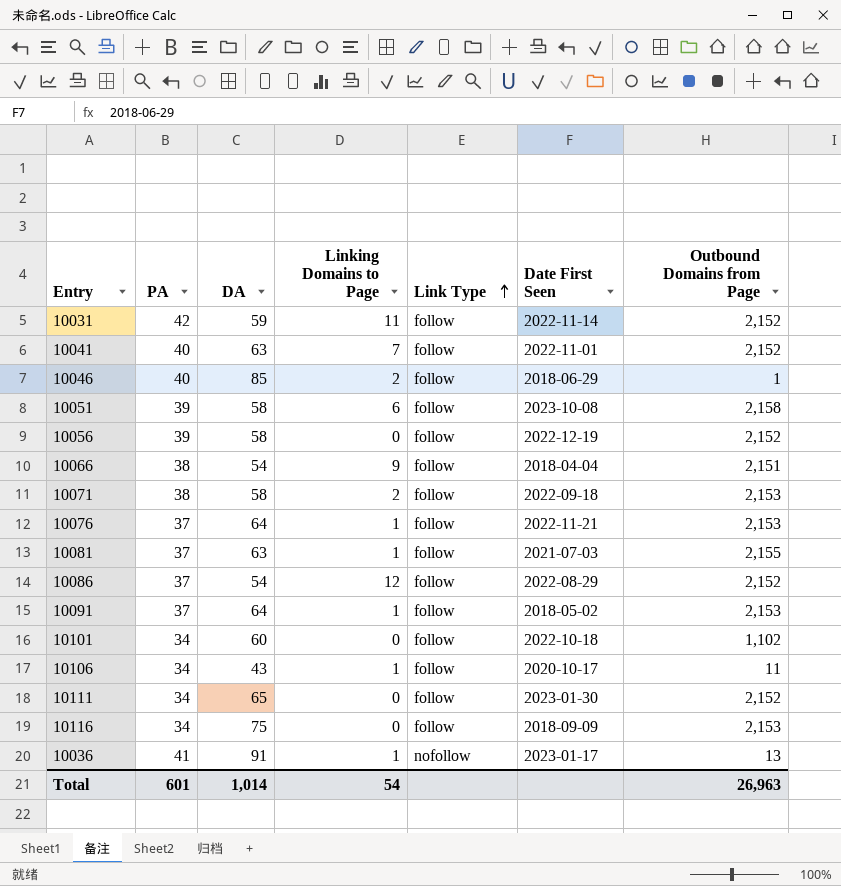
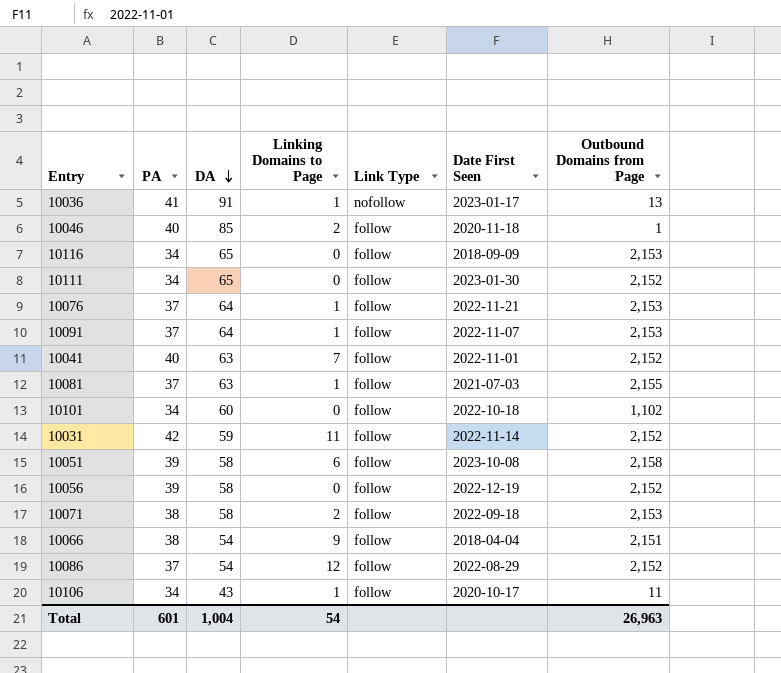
row order: Link Type ascending -> DA descending
10046 | Date First Seen: 2018-06-29 -> 2020-11-18
10116 | DA: 75 -> 65
10091 | Date First Seen: 2018-05-02 -> 2022-11-07
Total | DA: 1,014 -> 1,004

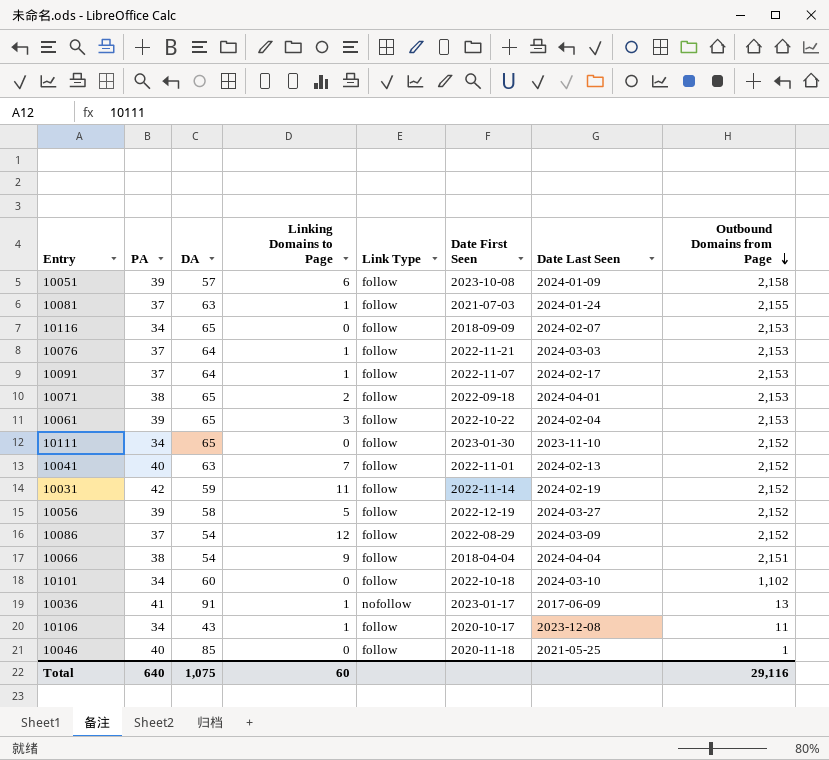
row order: DA descending -> Outbound Domains from Page descending
column Date Last Seen | position: none -> 7
10051 | DA: 58 -> 57
10071 | DA: 58 -> 65
row 10061: none -> 39 | 65 | 3 | follow | 2022-10-22 | 2024-02-04 | 2,153
10056 | Linking Domains to Page: 0 -> 5
10046 | Linking Domains to Page: 2 -> 0
Total | PA: 601 -> 640
Total | DA: 1,004 -> 1,075
Total | Linking Domains to Page: 54 -> 60
Total | Outbound Domains from Page: 26,963 -> 29,116

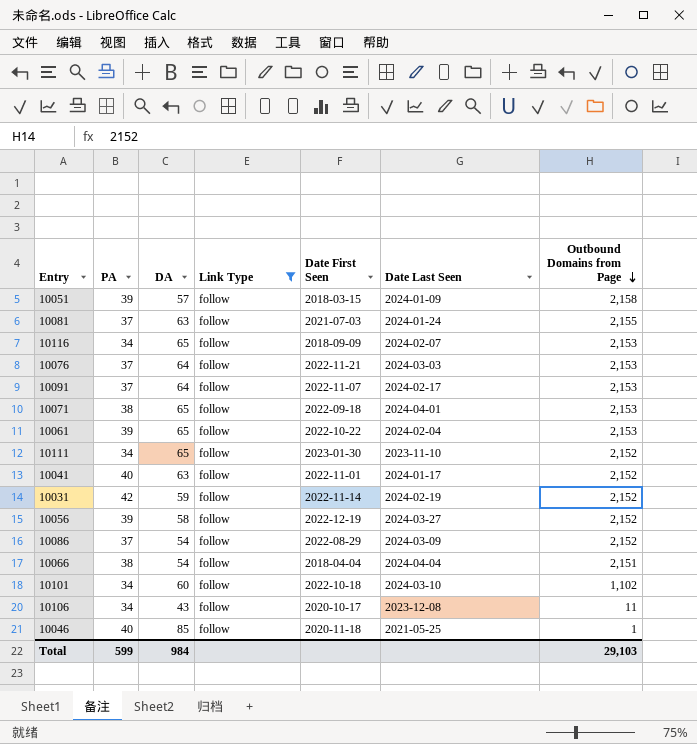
filter: none -> Link Type = follow
column Linking Domains to Page | position: 4 -> none
10051 | Date First Seen: 2023-10-08 -> 2018-03-15
10041 | Date Last Seen: 2024-02-13 -> 2024-01-17
Total | PA: 640 -> 599
Total | DA: 1,075 -> 984
Total | Outbound Domains from Page: 29,116 -> 29,103

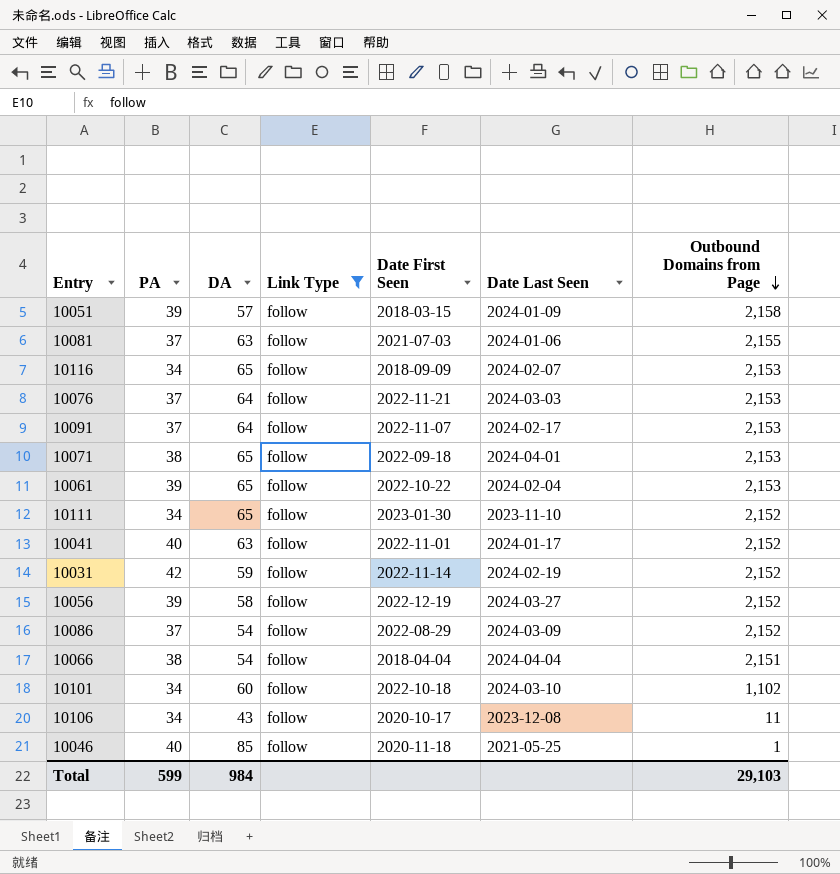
10081 | Date Last Seen: 2024-01-24 -> 2024-01-06

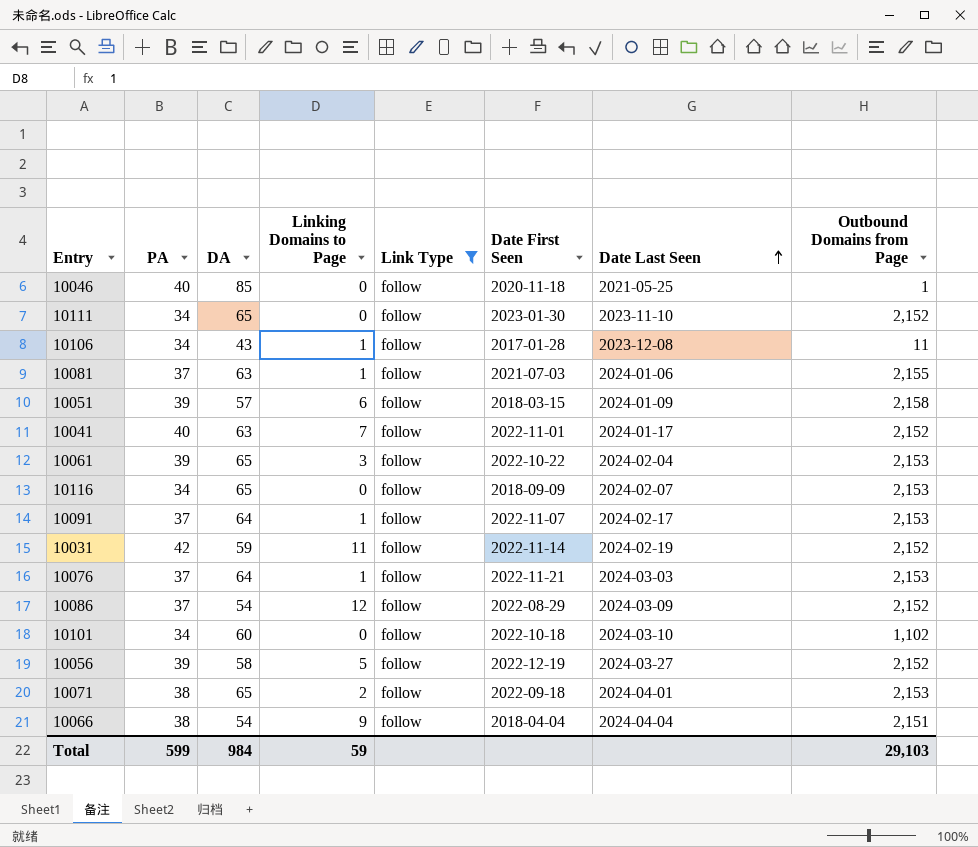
row order: Outbound Domains from Page descending -> Date Last Seen ascending
column Linking Domains to Page | position: none -> 4
10106 | Date First Seen: 2020-10-17 -> 2017-01-28

